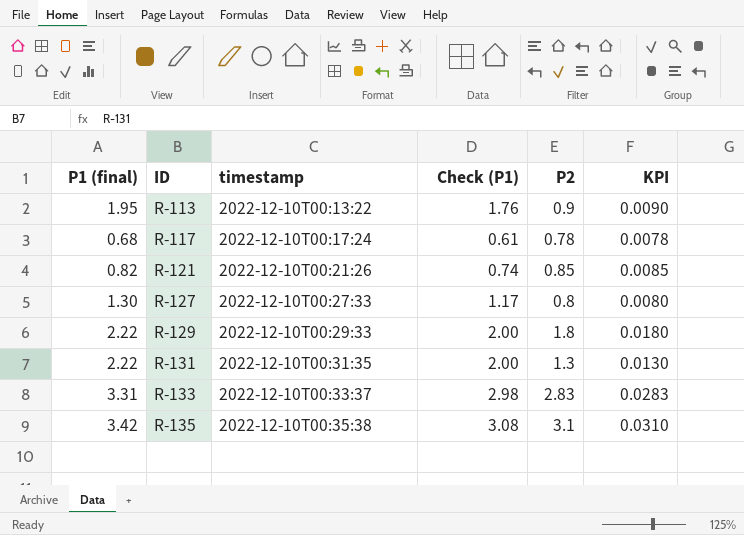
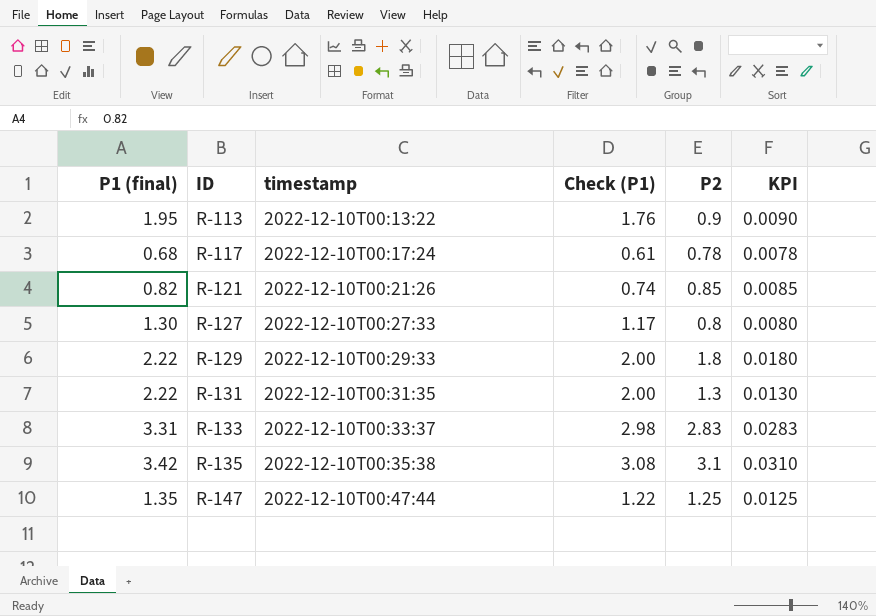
row R-147: none -> 1.35 | 2022-12-10T00:47:44 | 1.22 | 1.25 | 0.0125

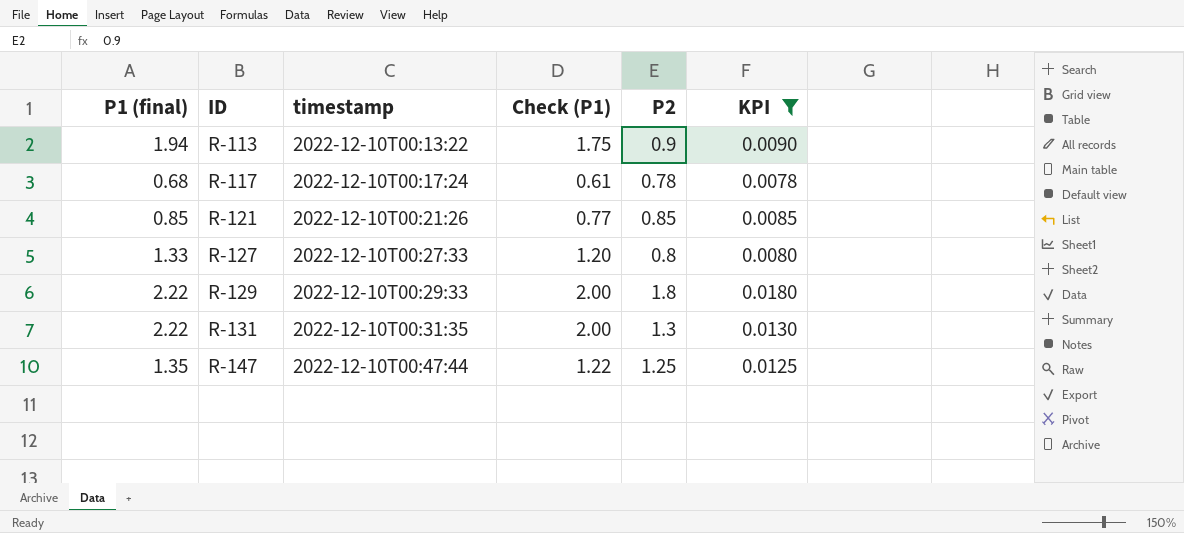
filter: none -> KPI <= 0.0180
R-113 | P1 (final): 1.95 -> 1.94
R-113 | Check (P1): 1.76 -> 1.75
R-121 | P1 (final): 0.82 -> 0.85
R-121 | Check (P1): 0.74 -> 0.77
R-127 | P1 (final): 1.30 -> 1.33
R-127 | Check (P1): 1.17 -> 1.20

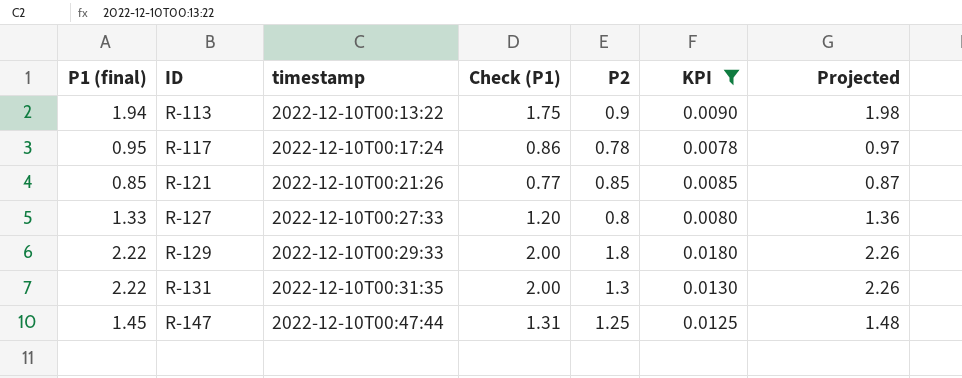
column Projected | formula: none -> [P1 (final)] * 1.02
R-117 | P1 (final): 0.68 -> 0.95
R-117 | Check (P1): 0.61 -> 0.86
R-147 | P1 (final): 1.35 -> 1.45
R-147 | Check (P1): 1.22 -> 1.31

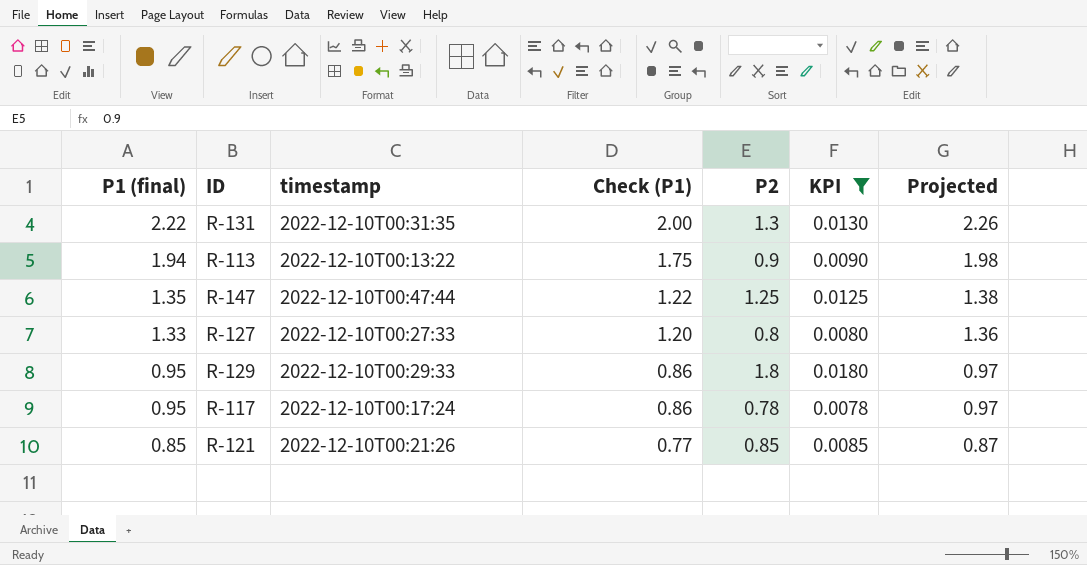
row order: ID ascending -> P1 (final) descending
R-147 | P1 (final): 1.45 -> 1.35
R-147 | Check (P1): 1.31 -> 1.22
R-147 | Projected: 1.48 -> 1.38
R-129 | P1 (final): 2.22 -> 0.95
R-129 | Check (P1): 2.00 -> 0.86
R-129 | Projected: 2.26 -> 0.97

